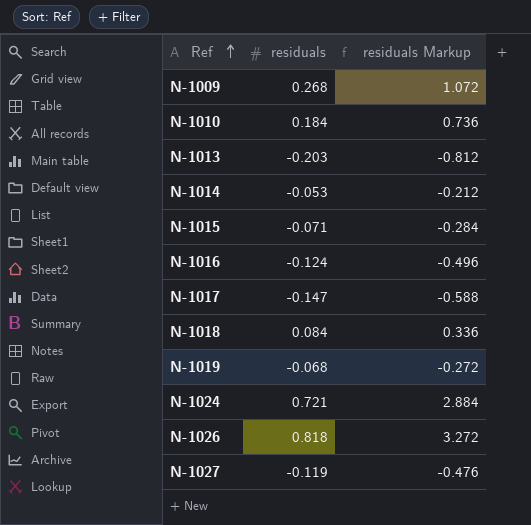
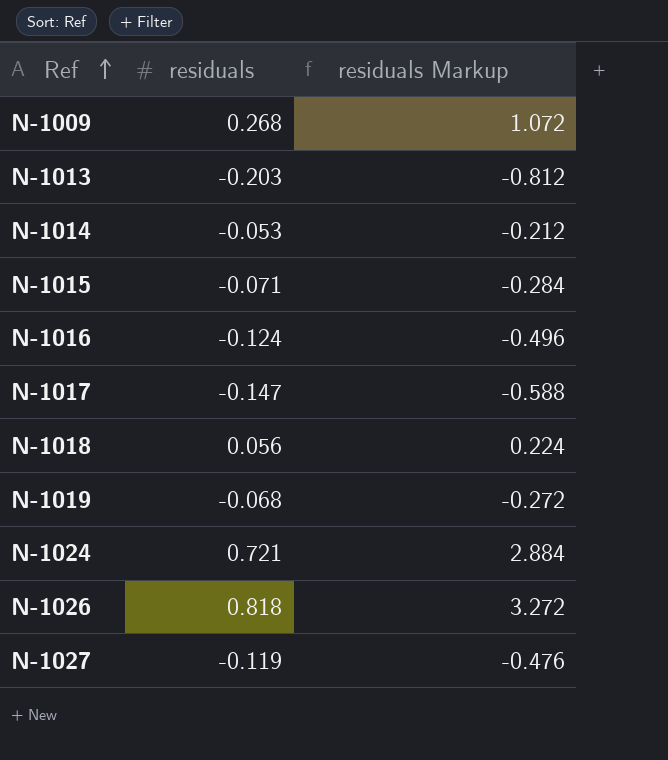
row N-1010: 0.184 | 0.736 -> none
N-1018 | residuals: 0.084 -> 0.056
N-1018 | residuals Markup: 0.336 -> 0.224

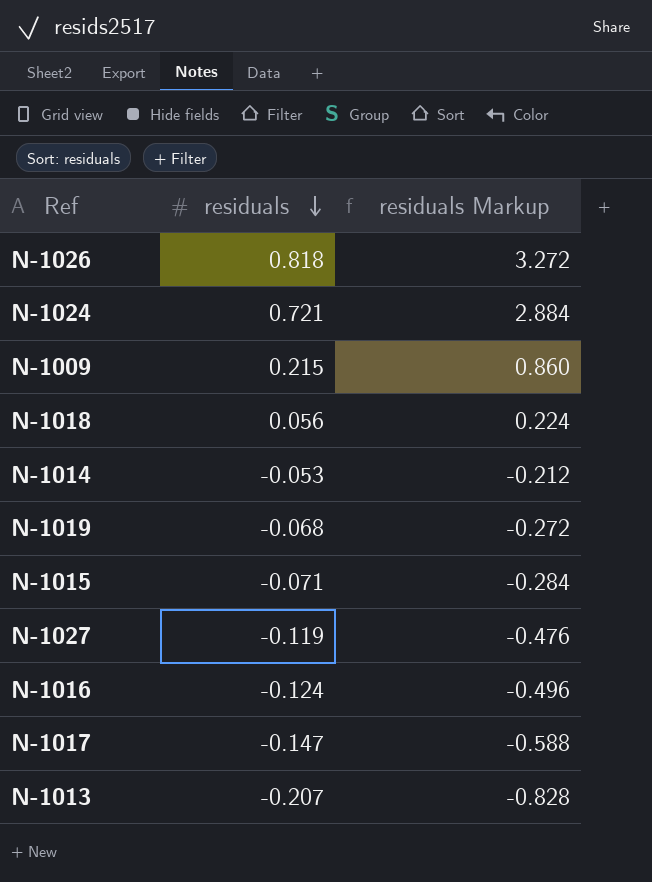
row order: Ref ascending -> residuals descending
N-1009 | residuals: 0.268 -> 0.215
N-1009 | residuals Markup: 1.072 -> 0.860
N-1013 | residuals: -0.203 -> -0.207
N-1013 | residuals Markup: -0.812 -> -0.828

